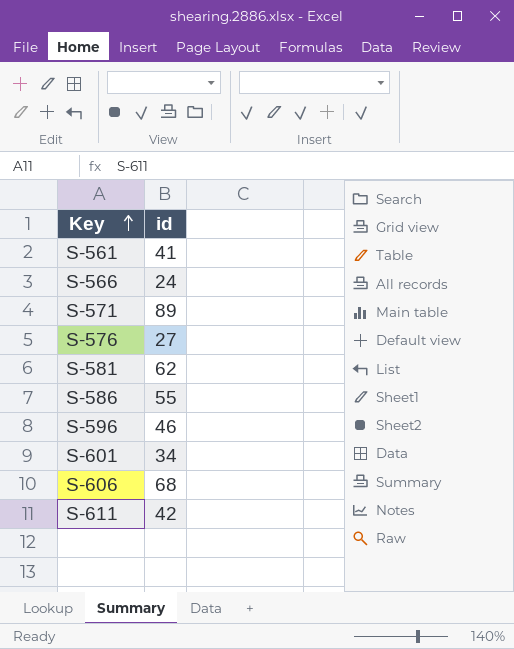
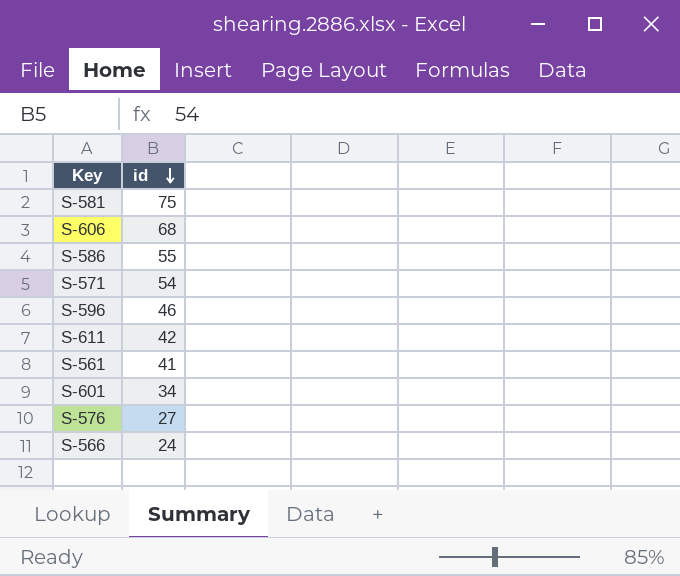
row order: Key ascending -> id descending
S-581 | id: 62 -> 75
S-571 | id: 89 -> 54

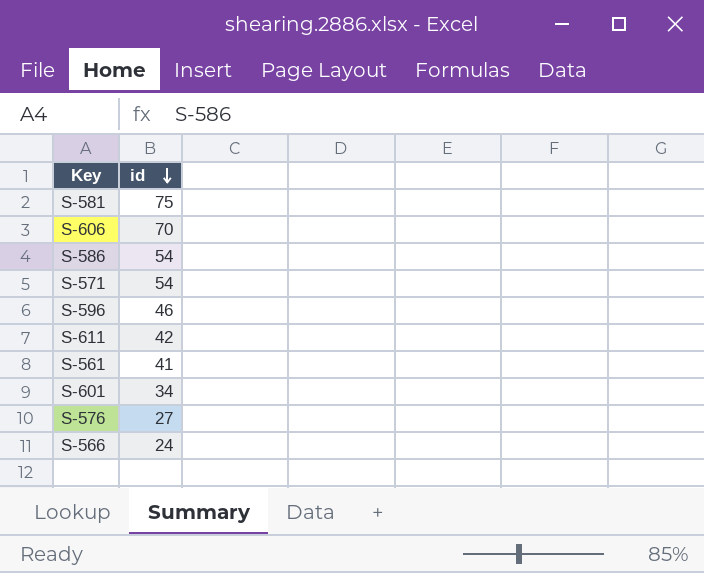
S-606 | id: 68 -> 70
S-586 | id: 55 -> 54

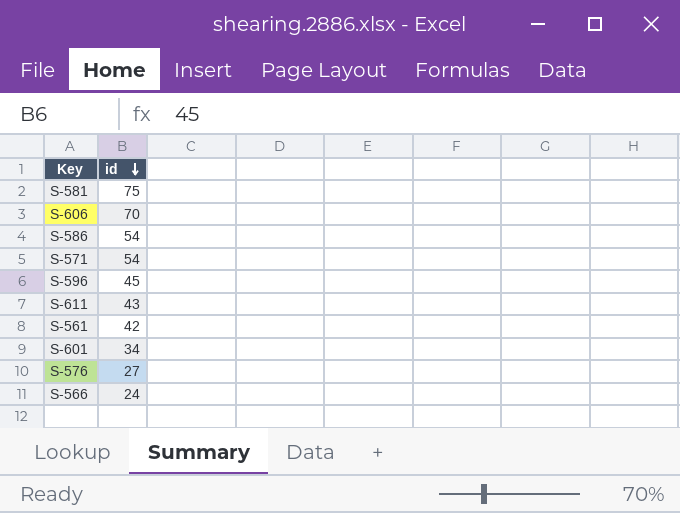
S-596 | id: 46 -> 45
S-611 | id: 42 -> 43
S-561 | id: 41 -> 42

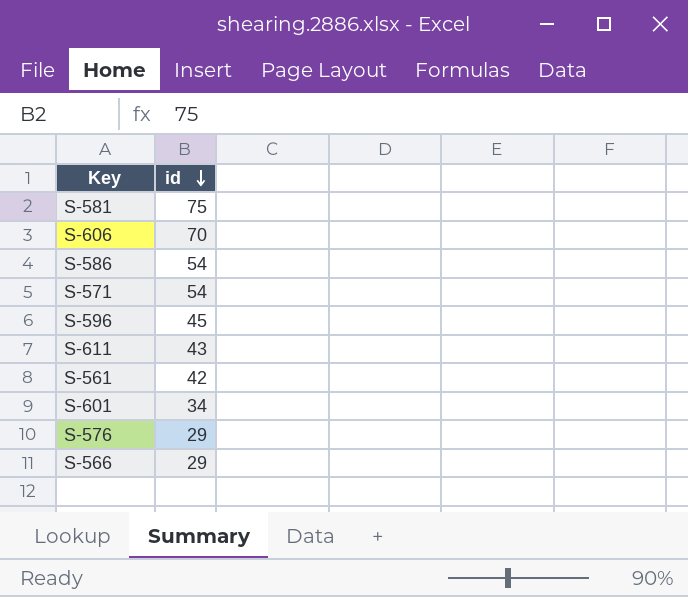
S-576 | id: 27 -> 29
S-566 | id: 24 -> 29

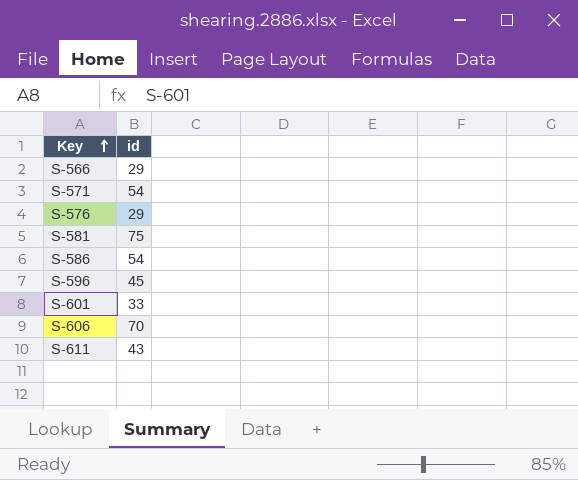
row order: id descending -> Key ascending
row S-561: 42 -> none
S-601 | id: 34 -> 33

